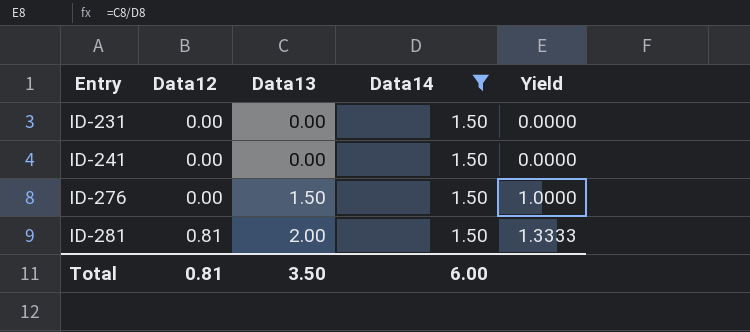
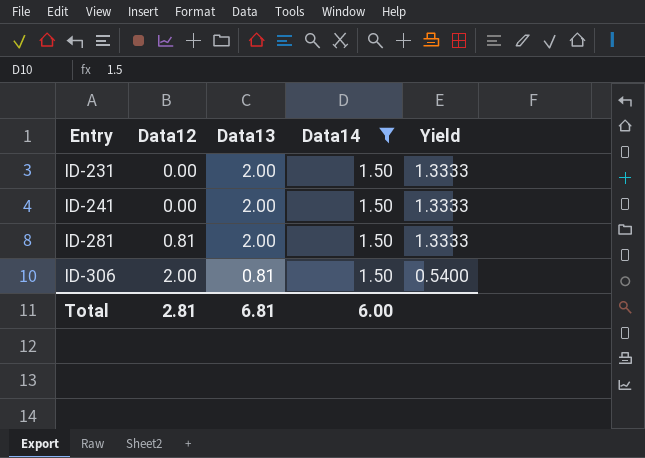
row ID-276: 0.00 | 1.50 | 1.50 | 1.0000 -> none
ID-231 | Data13: 0.00 -> 2.00
ID-231 | Yield: 0.0000 -> 1.3333
ID-241 | Data13: 0.00 -> 2.00
ID-241 | Yield: 0.0000 -> 1.3333
row ID-306: none -> 2.00 | 0.81 | 1.50 | 0.5400
Total | Data12: 0.81 -> 2.81
Total | Data13: 3.50 -> 6.81

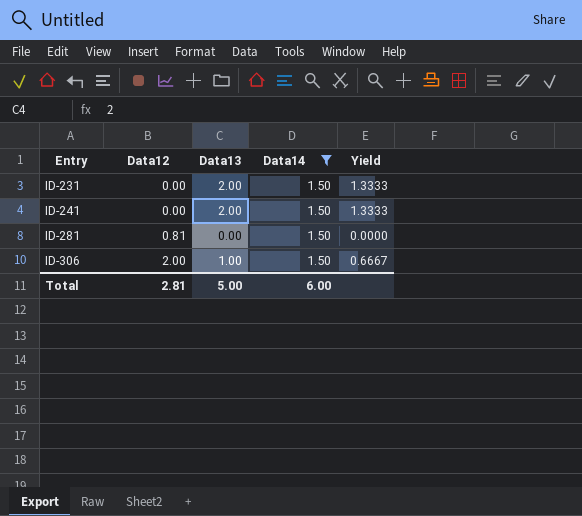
ID-281 | Data13: 2.00 -> 0.00
ID-281 | Yield: 1.3333 -> 0.0000
ID-306 | Data13: 0.81 -> 1.00
ID-306 | Yield: 0.5400 -> 0.6667
Total | Data13: 6.81 -> 5.00

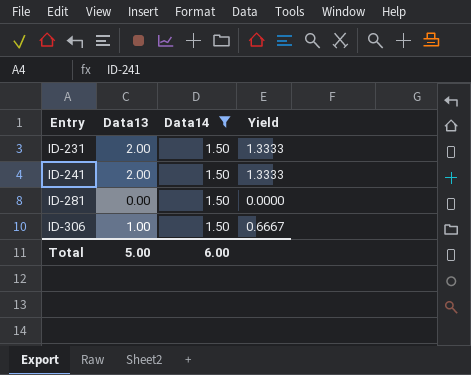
column Data12 | position: 2 -> none

